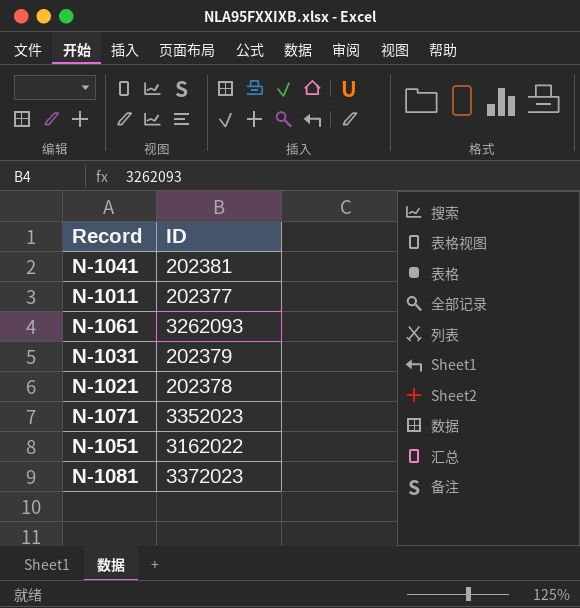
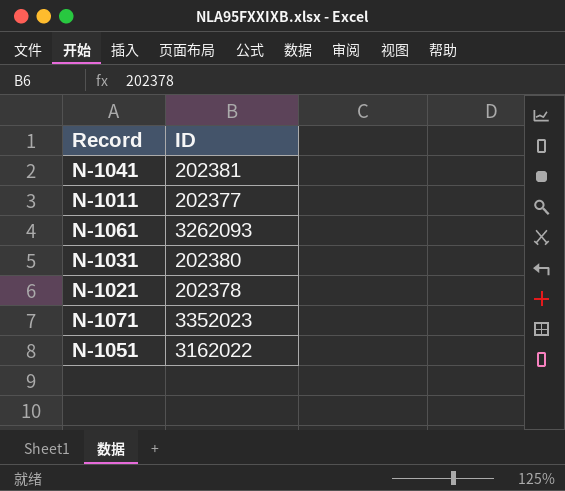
row N-1081: 3372023 -> none
N-1031 | ID: 202379 -> 202380

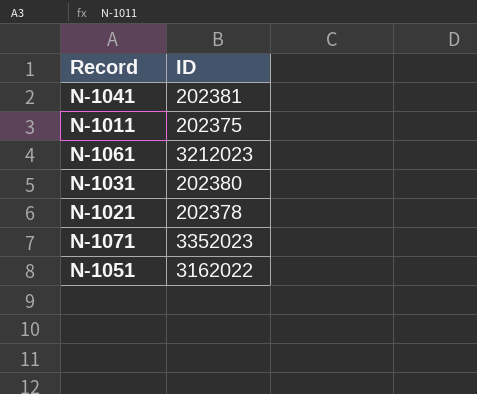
N-1011 | ID: 202377 -> 202375
N-1061 | ID: 3262093 -> 3212023

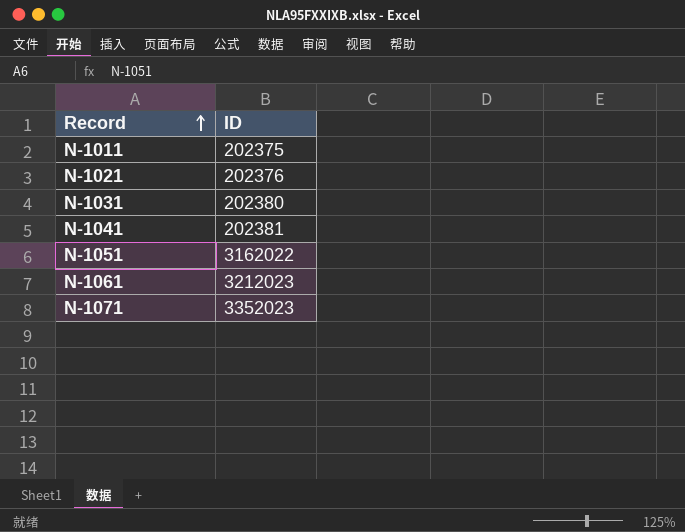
row order: none -> Record ascending
N-1021 | ID: 202378 -> 202376

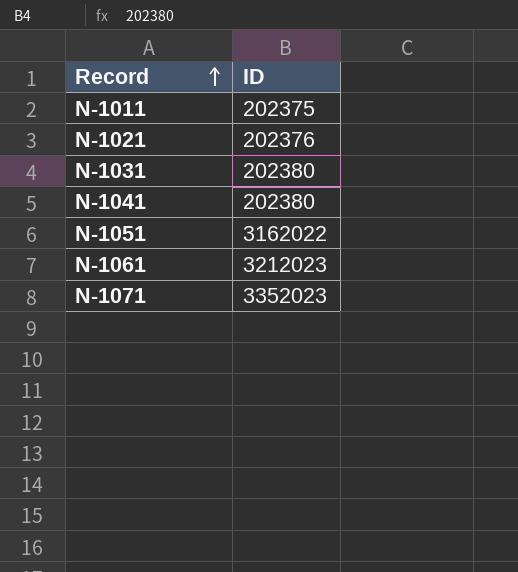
N-1041 | ID: 202381 -> 202380

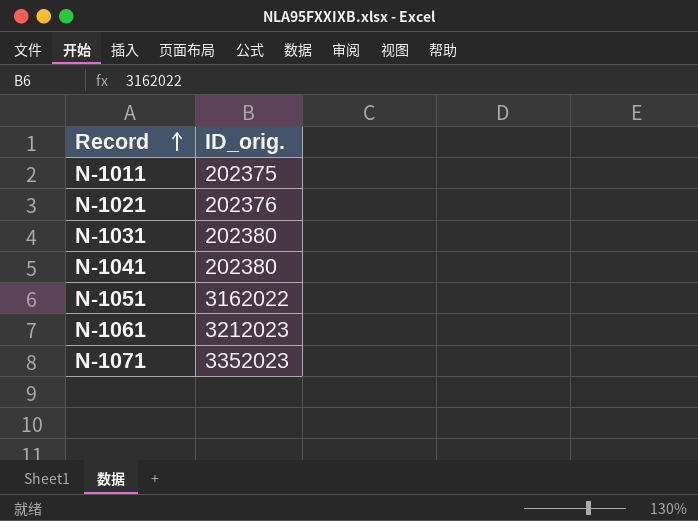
column name: ID -> ID_orig.

